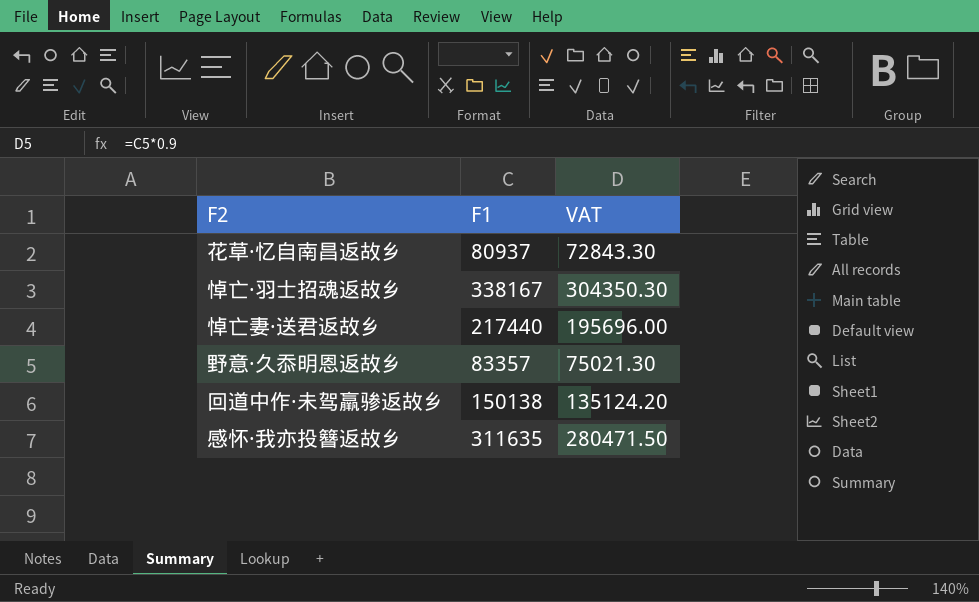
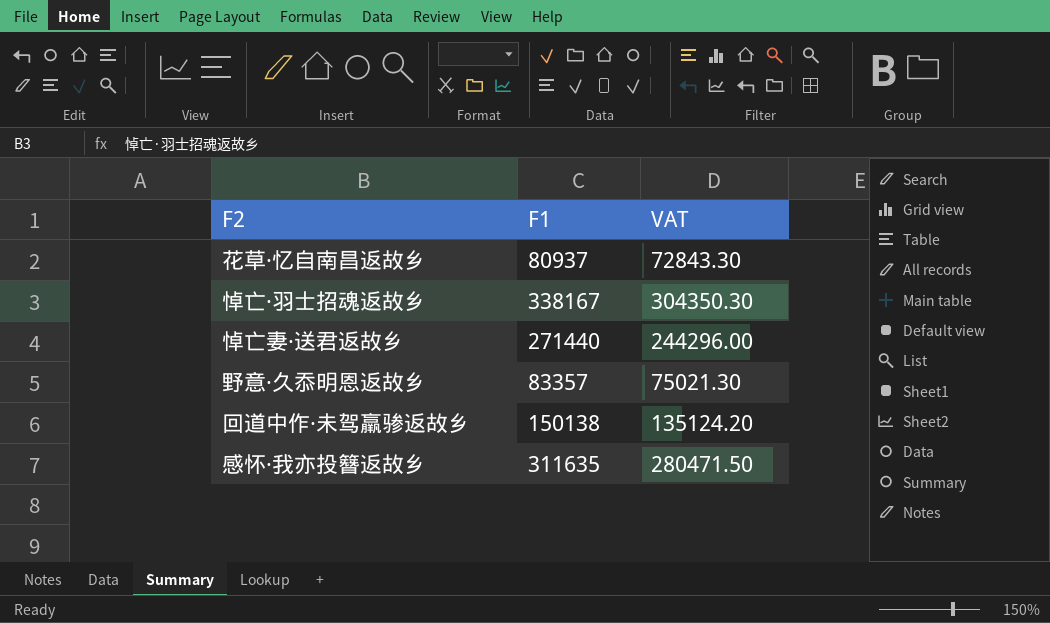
悼亡妻·送君返故乡 | F1: 217440 -> 271440
悼亡妻·送君返故乡 | VAT: 195696.00 -> 244296.00

